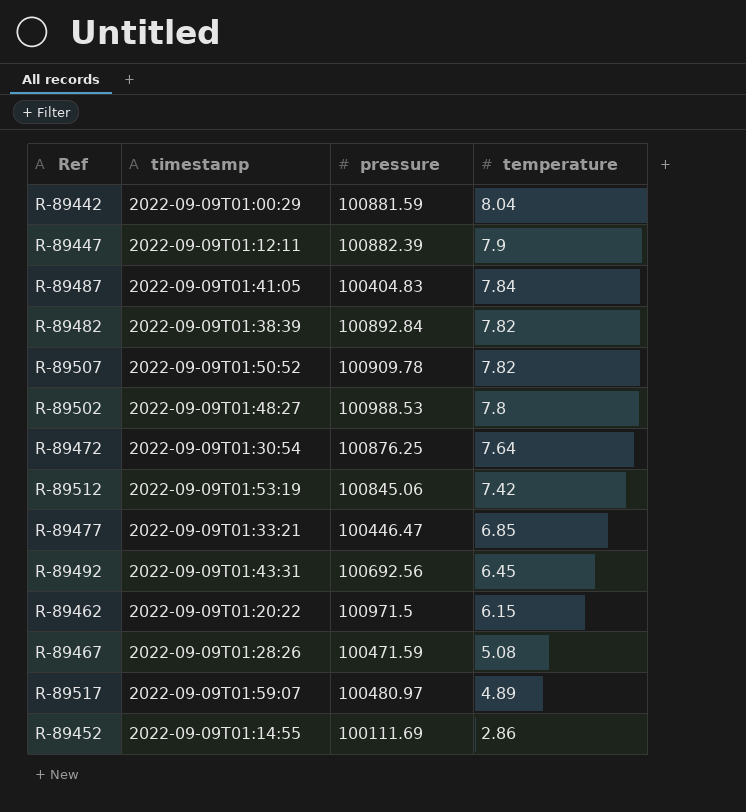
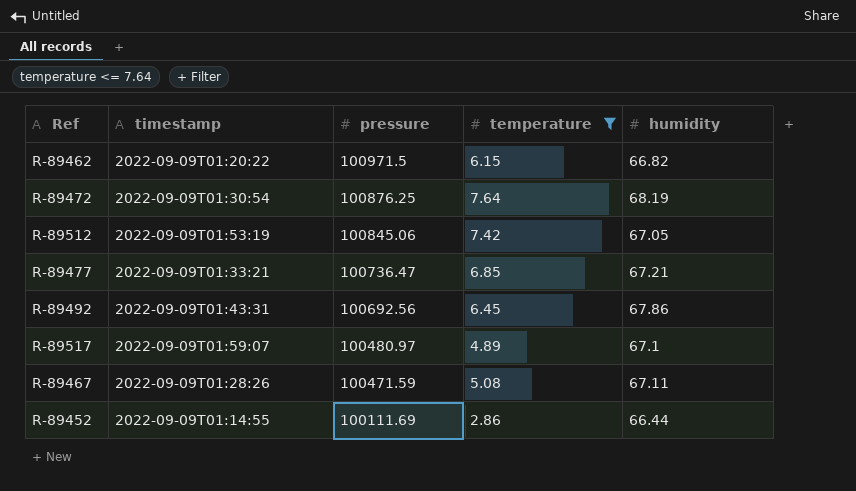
filter: none -> temperature <= 7.64
row order: temperature descending -> pressure descending
column humidity | position: none -> 5
R-89477 | pressure: 100446.47 -> 100736.47

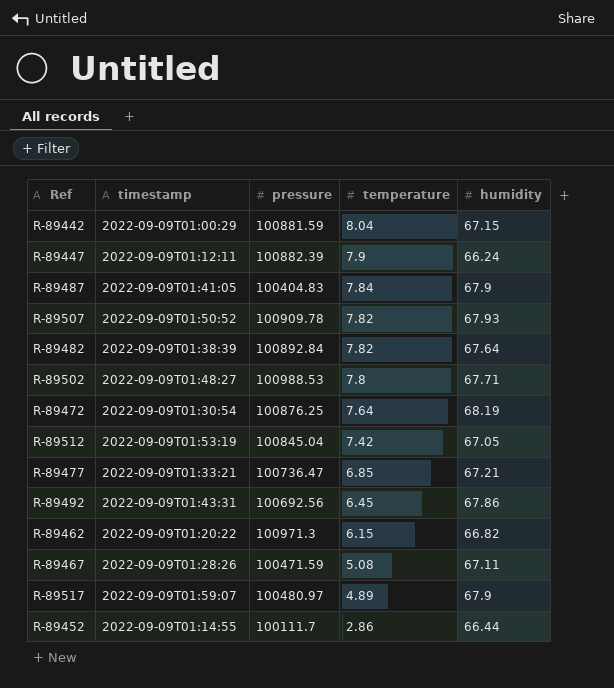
filter: temperature <= 7.64 -> none
row order: pressure descending -> temperature descending
R-89512 | pressure: 100845.06 -> 100845.04
R-89462 | pressure: 100971.5 -> 100971.3
R-89517 | humidity: 67.1 -> 67.9
R-89452 | pressure: 100111.69 -> 100111.7

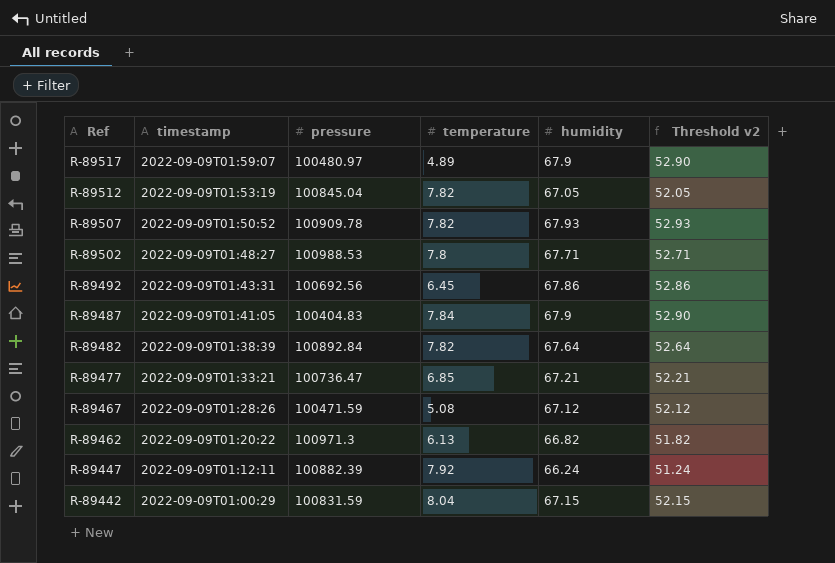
row order: temperature descending -> Ref descending
column Threshold v2 | formula: none -> [humidity] - 15
row R-89472: 2022-09-09T01:30:54 | 100876.25 | 7.64 | 68.19 -> none
row R-89452: 2022-09-09T01:14:55 | 100111.7 | 2.86 | 66.44 -> none
R-89512 | temperature: 7.42 -> 7.82
R-89467 | humidity: 67.11 -> 67.12
R-89462 | temperature: 6.15 -> 6.13
R-89447 | temperature: 7.9 -> 7.92
R-89442 | pressure: 100881.59 -> 100831.59

